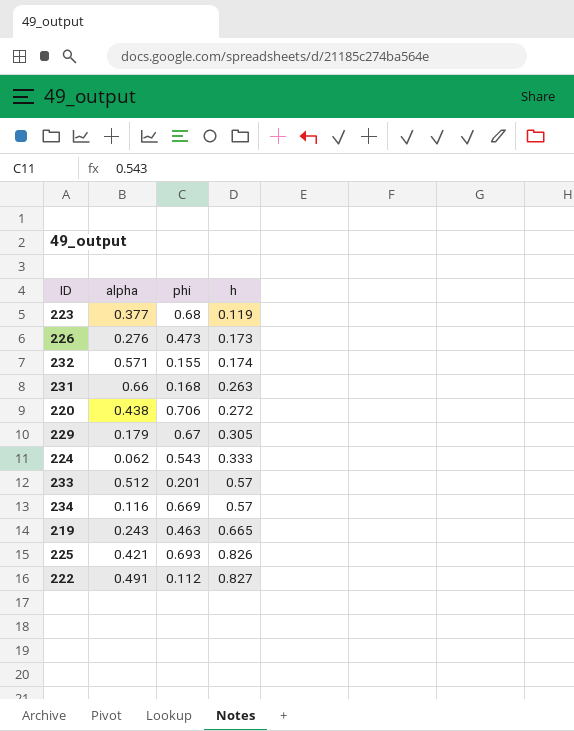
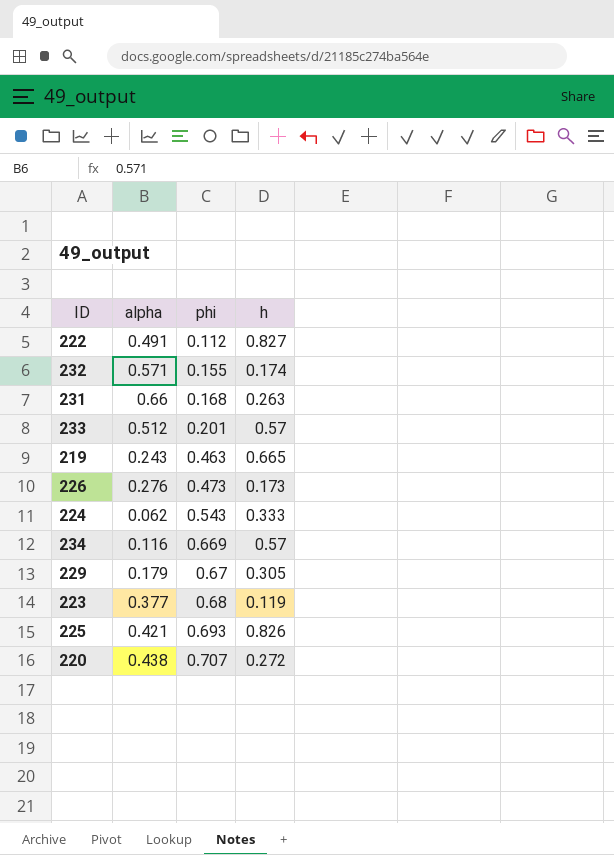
row order: h ascending -> phi ascending
220 | phi: 0.706 -> 0.707

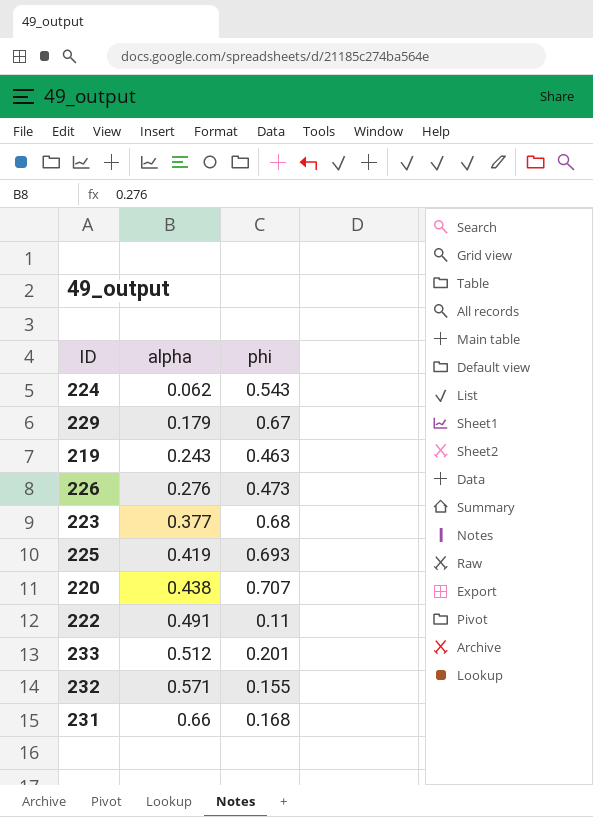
row order: phi ascending -> alpha ascending
column h | position: 4 -> none
row 234: 0.116 | 0.669 | 0.57 -> none
225 | alpha: 0.421 -> 0.419
222 | phi: 0.112 -> 0.11

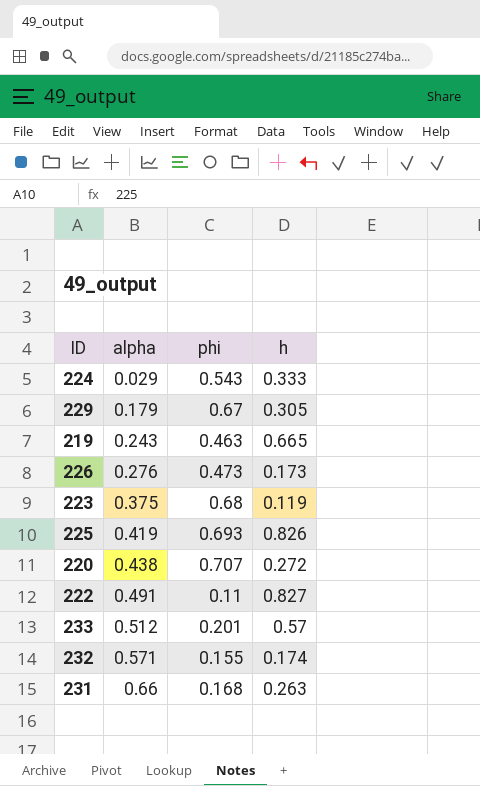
column h | position: none -> 4
224 | alpha: 0.062 -> 0.029
223 | alpha: 0.377 -> 0.375

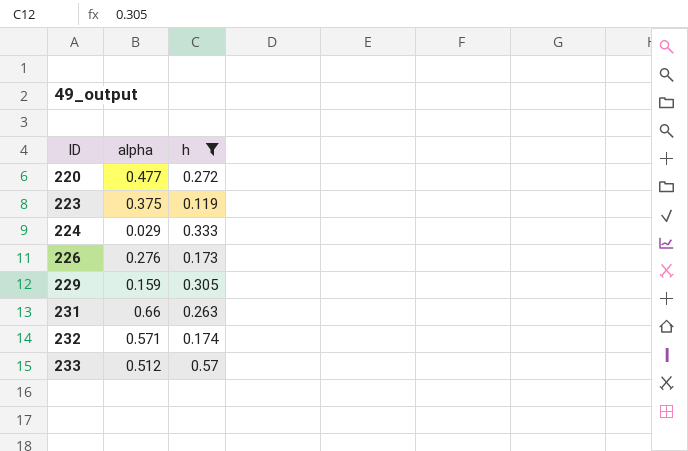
filter: none -> h <= 0.57
row order: alpha ascending -> ID ascending
column phi | position: 3 -> none
220 | alpha: 0.438 -> 0.477
229 | alpha: 0.179 -> 0.159

